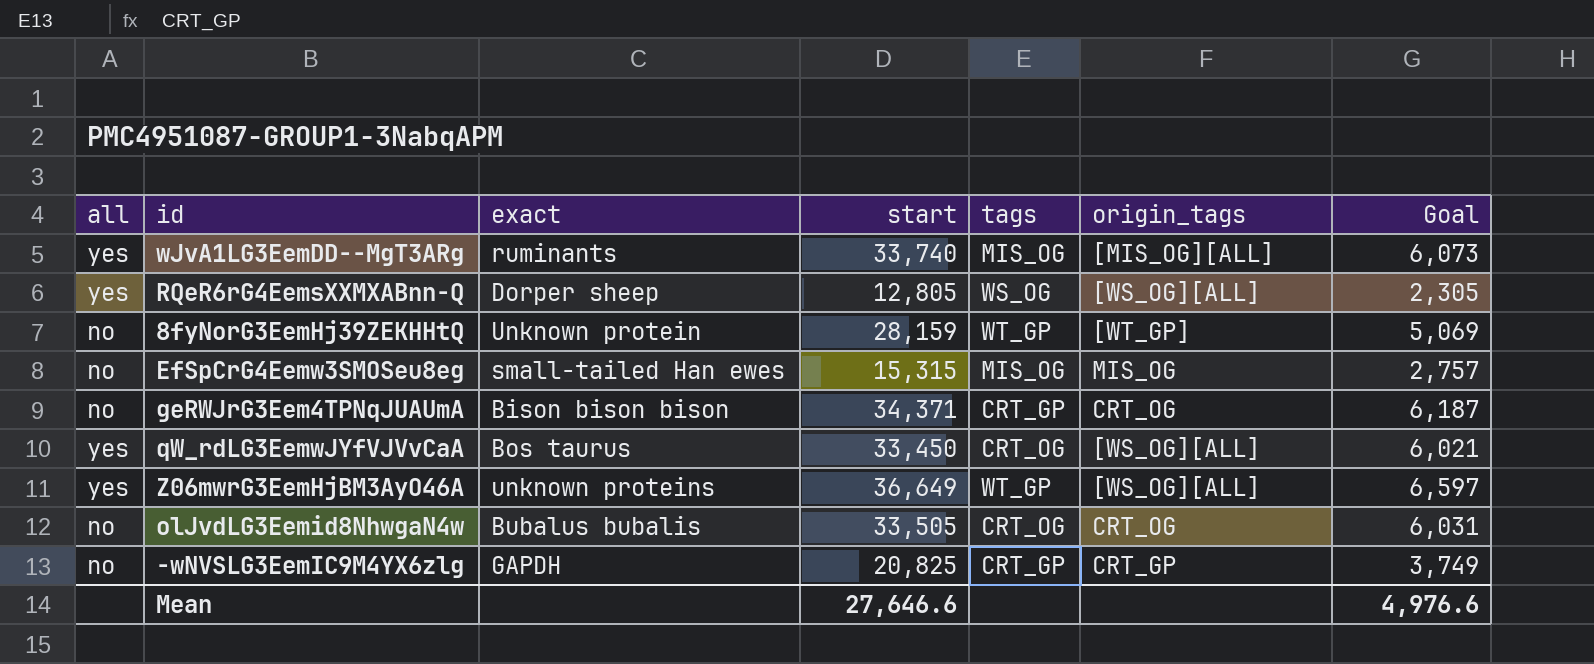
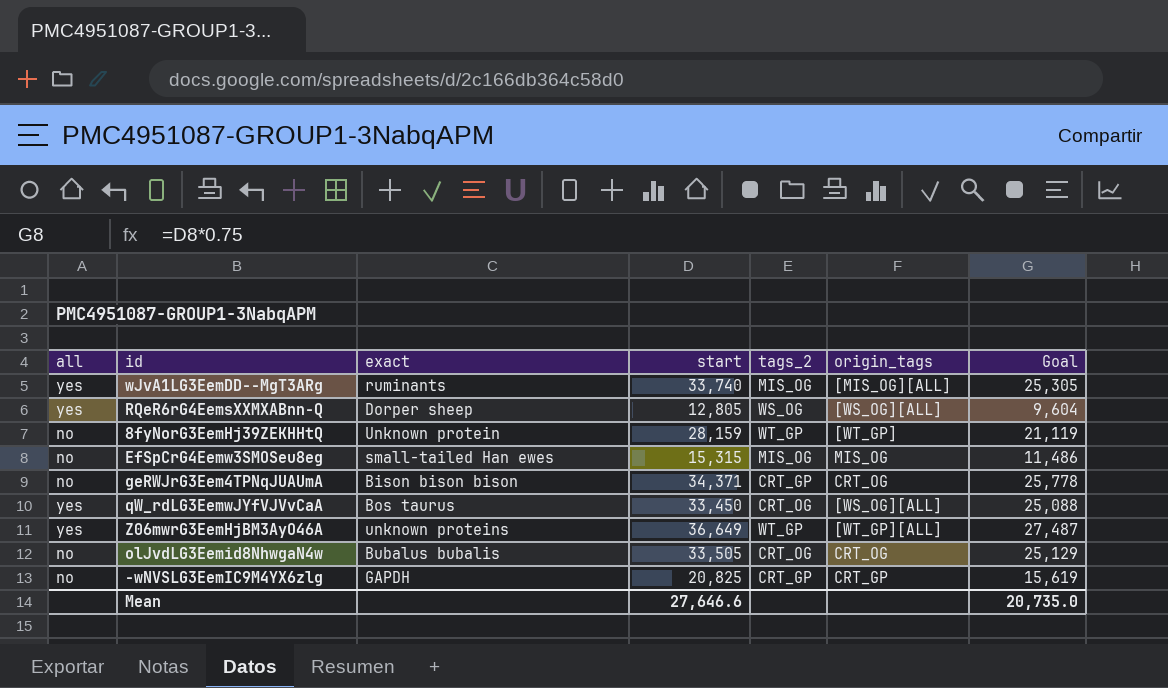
column name: tags -> tags_2
column Goal | formula: [start] * 0.18 -> [start] * 0.75
Z06mwrG3EemHjBM3AyO46A | origin_tags: [WS_OG][ALL] -> [WT_GP][ALL]
Mean | Goal: 4,976.6 -> 20,735.0

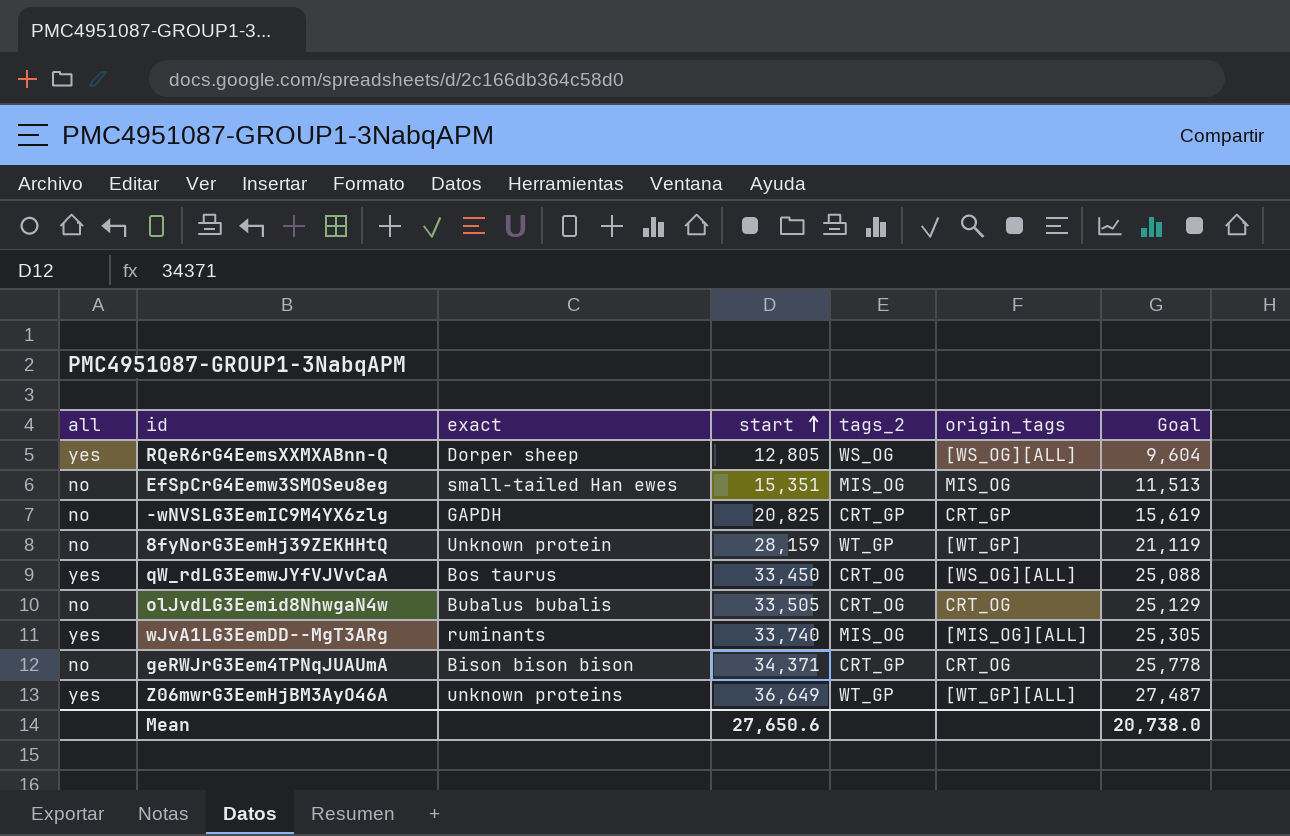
row order: none -> start ascending
EfSpCrG4Eemw3SMOSeu8eg | start: 15,315 -> 15,351
EfSpCrG4Eemw3SMOSeu8eg | Goal: 11,486 -> 11,513
Mean | start: 27,646.6 -> 27,650.6
Mean | Goal: 20,735.0 -> 20,738.0

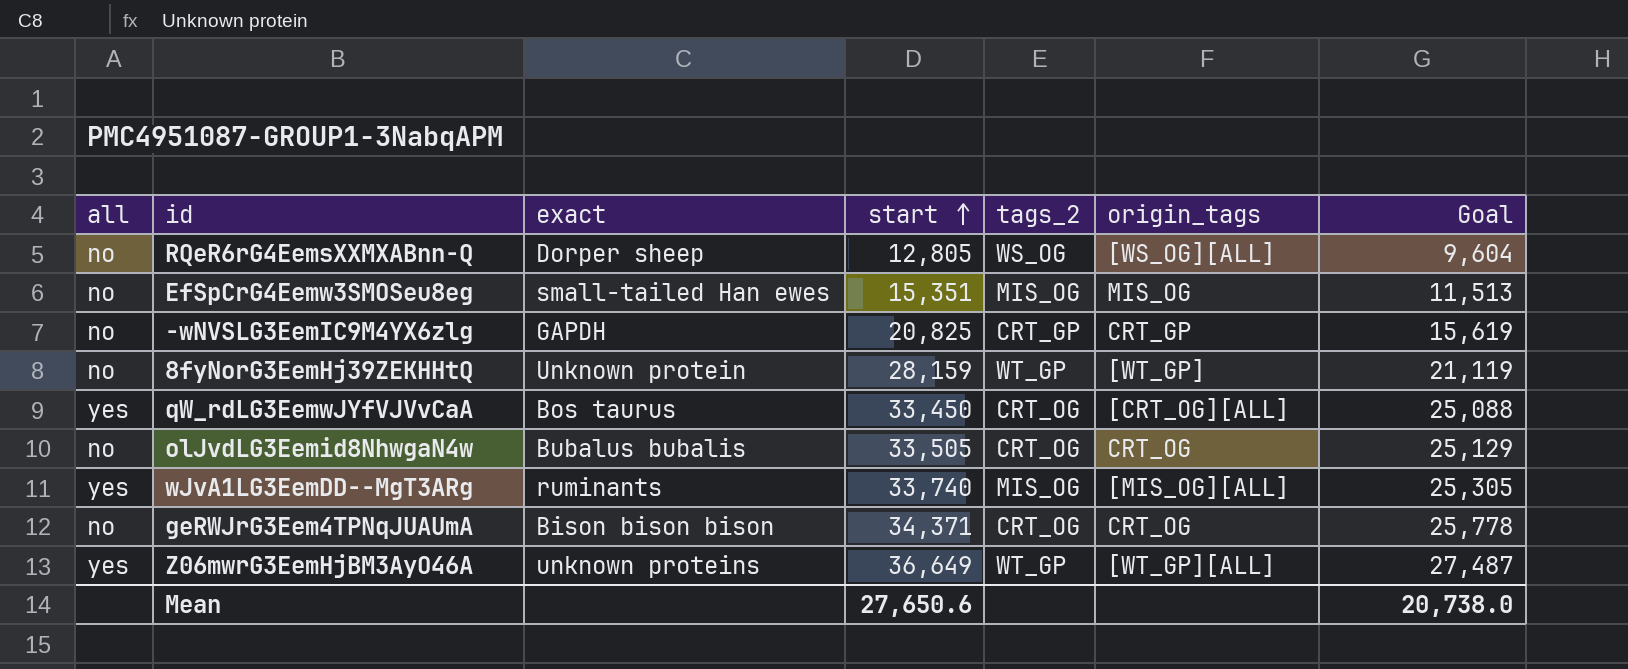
RQeR6rG4EemsXXMXABnn-Q | all: yes -> no
qW_rdLG3EemwJYfVJVvCaA | origin_tags: [WS_OG][ALL] -> [CRT_OG][ALL]
geRWJrG3Eem4TPNqJUAUmA | tags_2: CRT_GP -> CRT_OG

